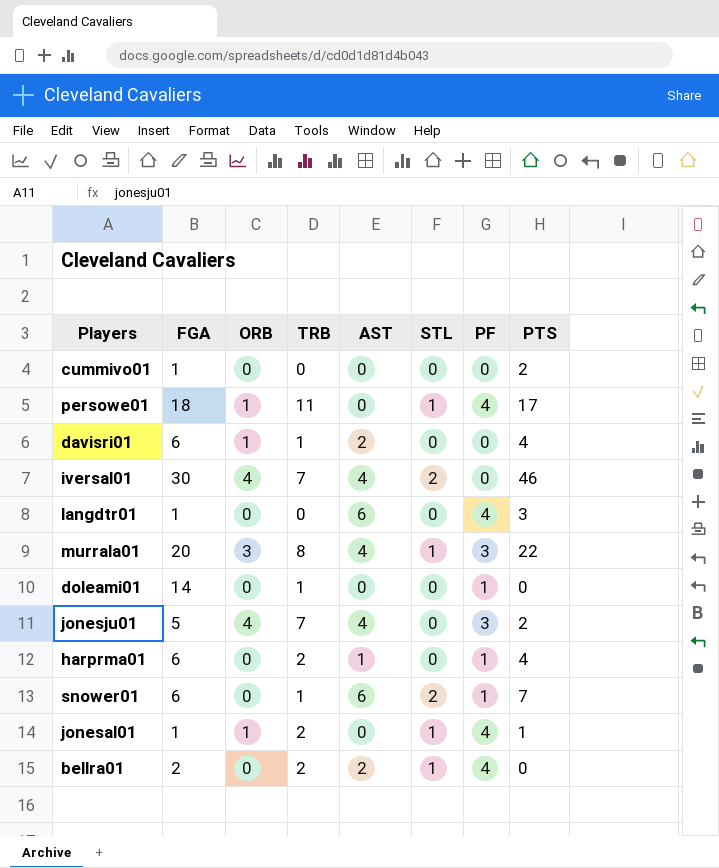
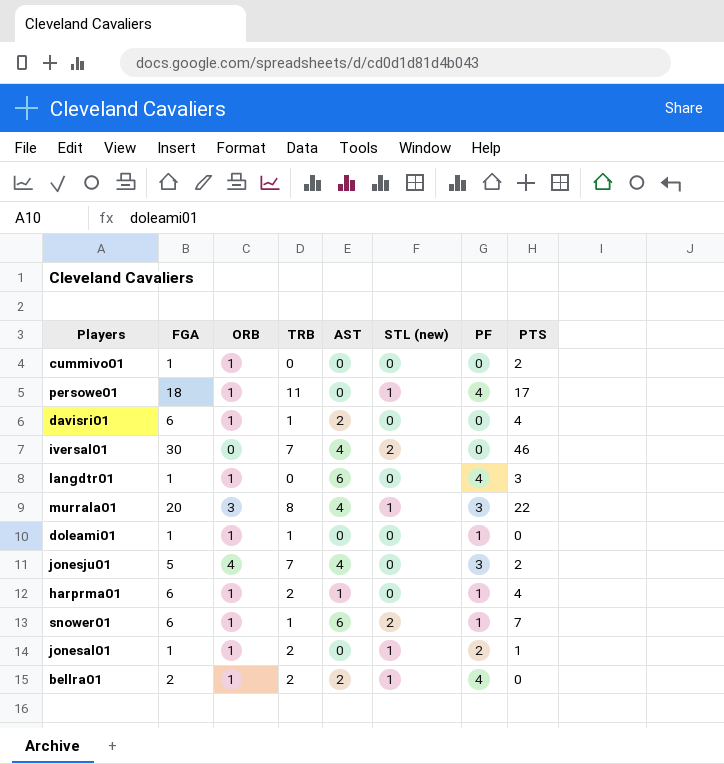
column name: STL -> STL (new)
cummivo01 | ORB: 0 -> 1
iversal01 | ORB: 4 -> 0
langdtr01 | ORB: 0 -> 1
doleami01 | FGA: 14 -> 1
doleami01 | ORB: 0 -> 1
harprma01 | ORB: 0 -> 1
snower01 | ORB: 0 -> 1
jonesal01 | PF: 4 -> 2
bellra01 | ORB: 0 -> 1

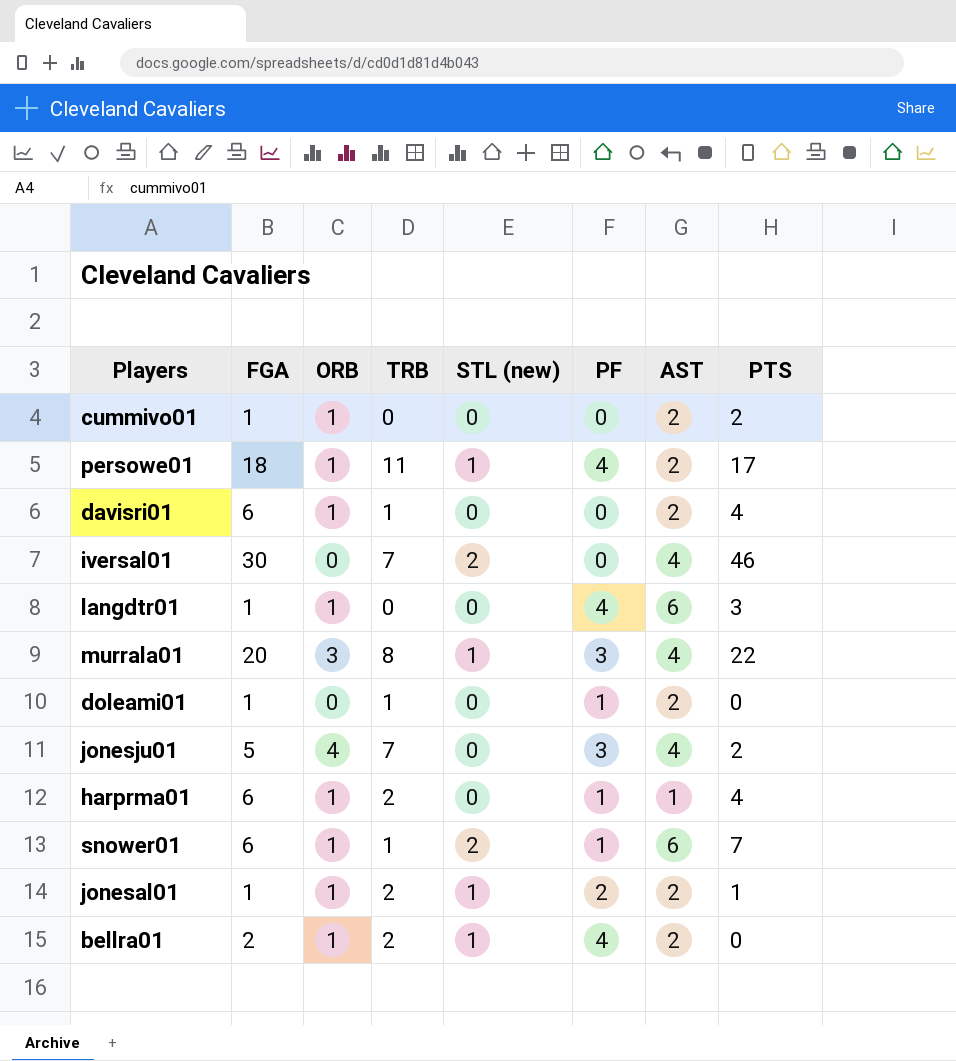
column AST | position: 5 -> 7
cummivo01 | AST: 0 -> 2
persowe01 | AST: 0 -> 2
doleami01 | ORB: 1 -> 0
doleami01 | AST: 0 -> 2
jonesal01 | AST: 0 -> 2

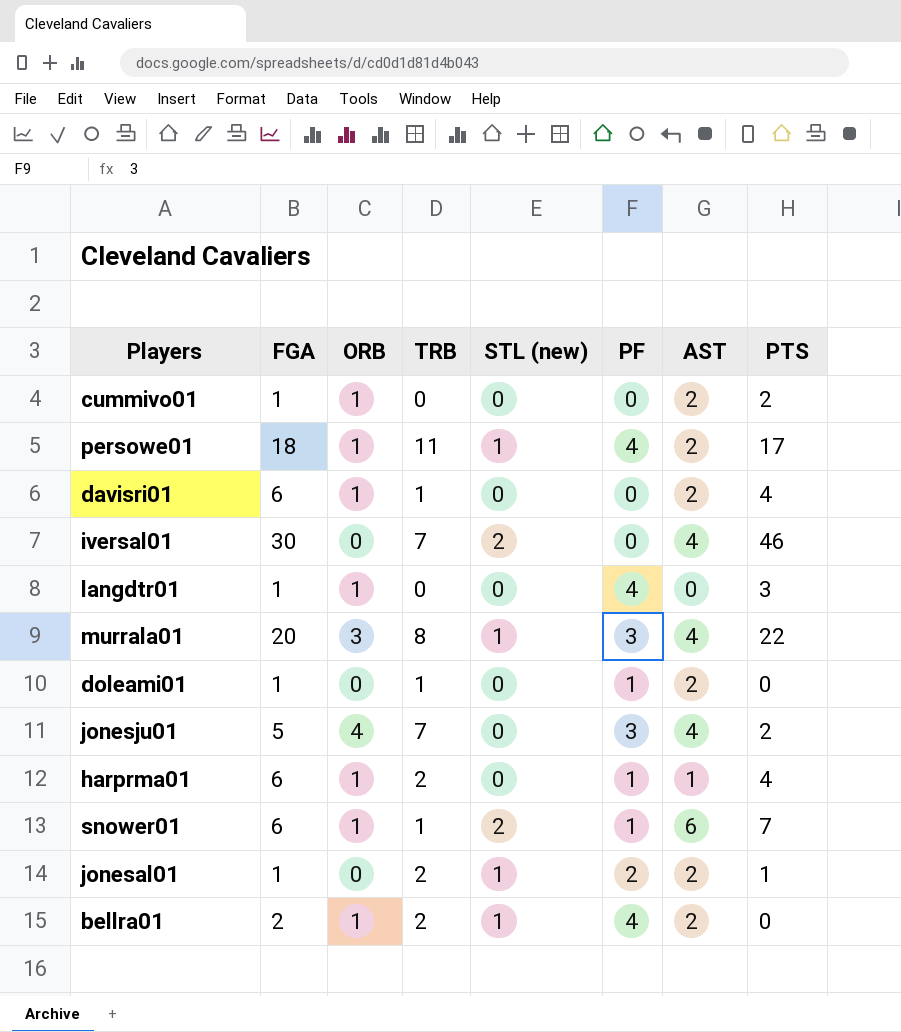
langdtr01 | AST: 6 -> 0
jonesal01 | ORB: 1 -> 0

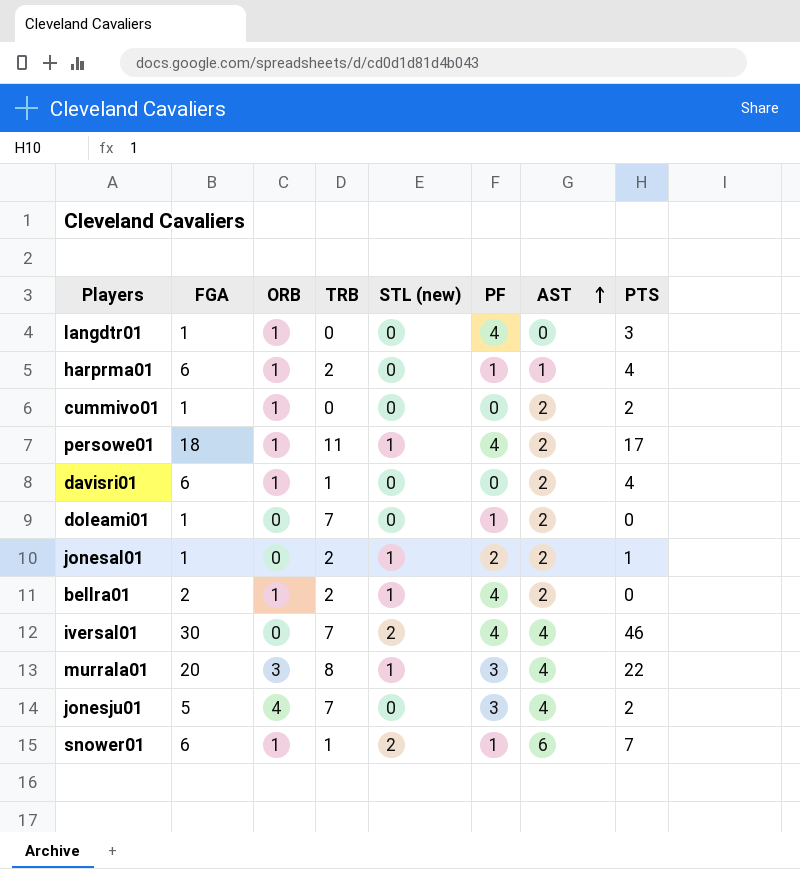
row order: none -> AST ascending
doleami01 | TRB: 1 -> 7
iversal01 | PF: 0 -> 4

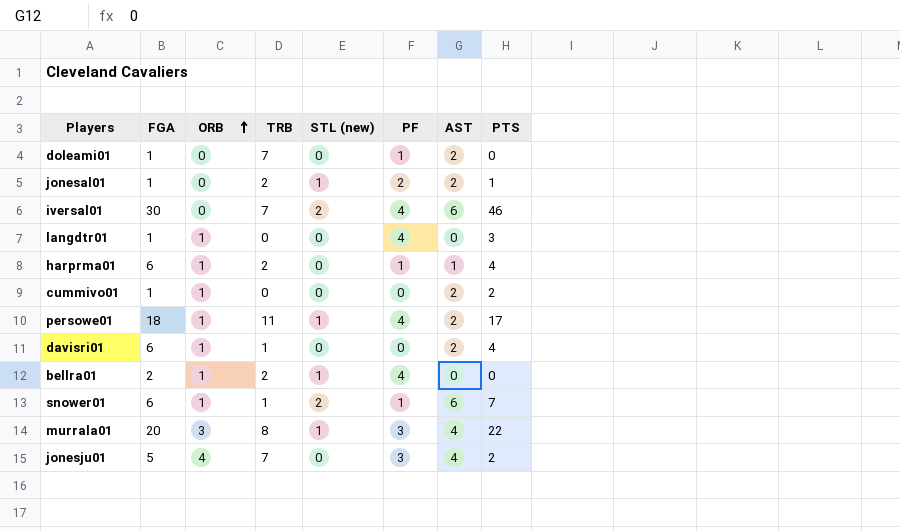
row order: AST ascending -> ORB ascending
iversal01 | AST: 4 -> 6
bellra01 | AST: 2 -> 0

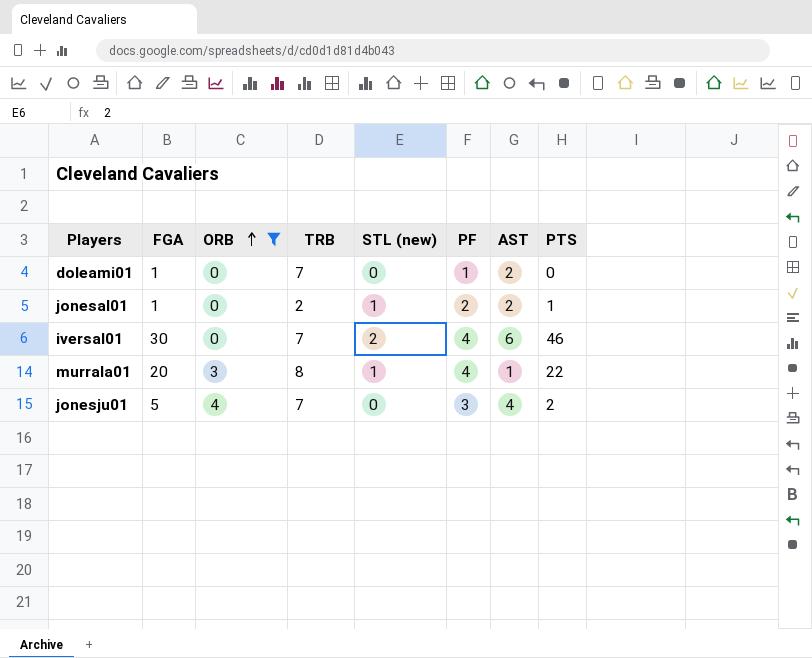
filter: none -> ORB != 1
murrala01 | PF: 3 -> 4
murrala01 | AST: 4 -> 1

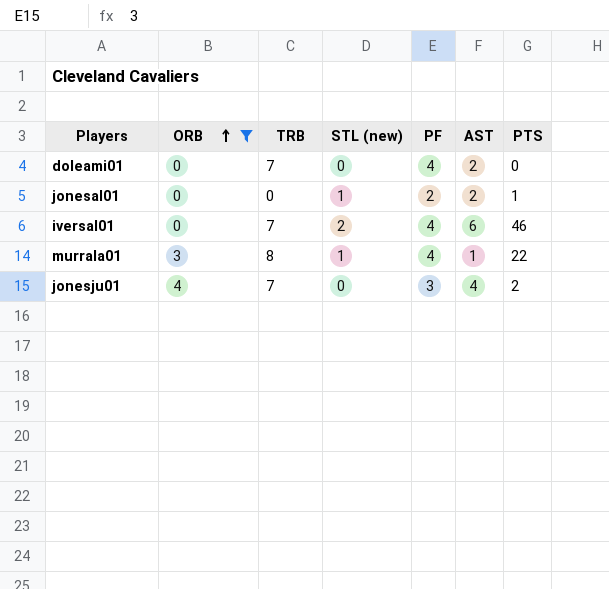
column FGA | position: 2 -> none
doleami01 | PF: 1 -> 4
jonesal01 | TRB: 2 -> 0

